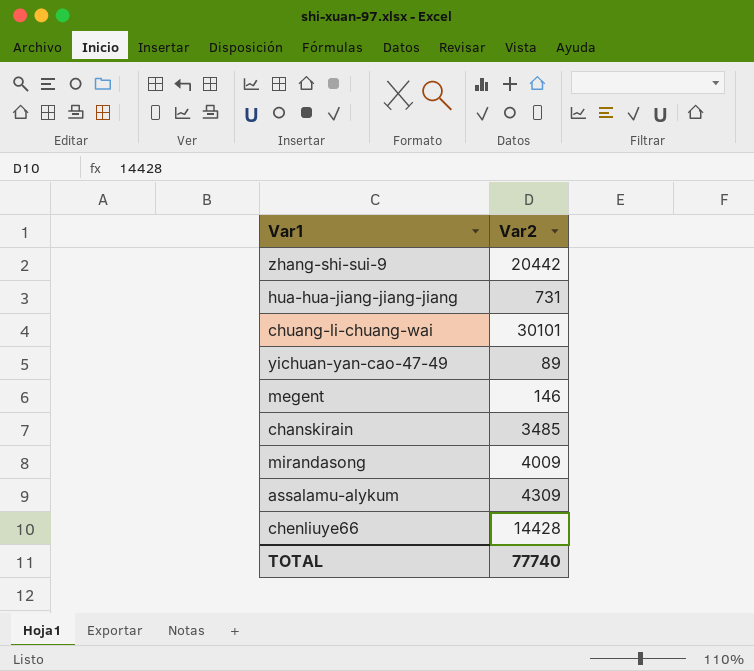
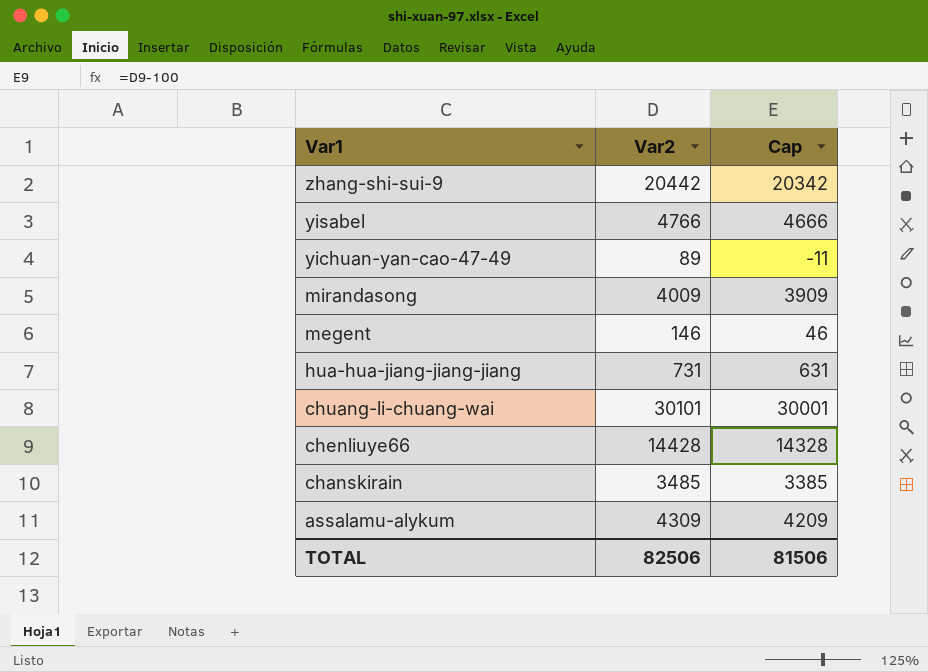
row order: none -> Var1 descending
column Cap | formula: none -> [Var2] - 100
row yisabel: none -> 4766 | 4666
TOTAL | Var2: 77740 -> 82506

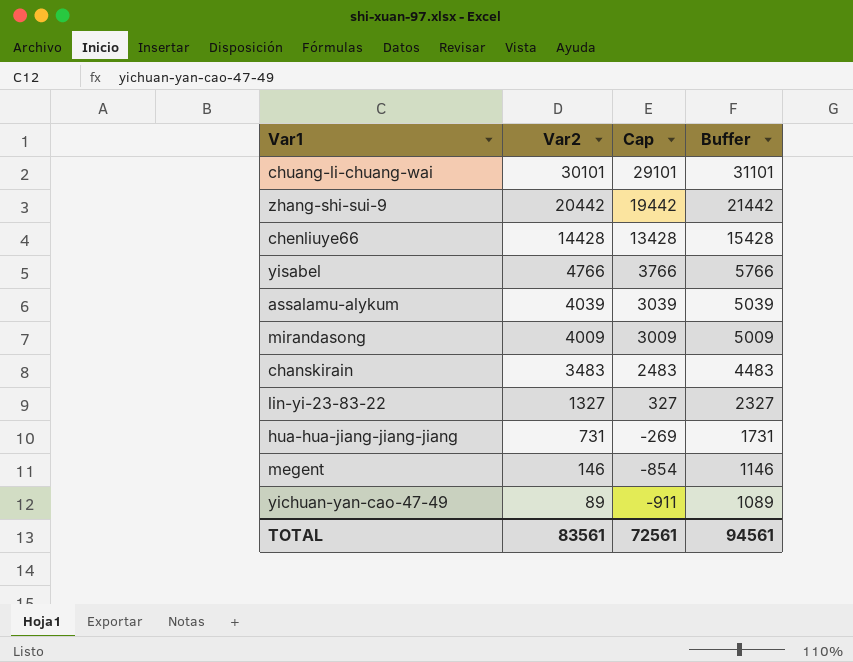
row order: Var1 descending -> Var2 descending
column Cap | formula: [Var2] - 100 -> [Var2] - 1000
column Buffer | formula: none -> [Var2] + 1000
assalamu-alykum | Var2: 4309 -> 4039
chanskirain | Var2: 3485 -> 3483
row lin-yi-23-83-22: none -> 1327 | 327 | 2327
TOTAL | Var2: 82506 -> 83561
TOTAL | Cap: 81506 -> 72561

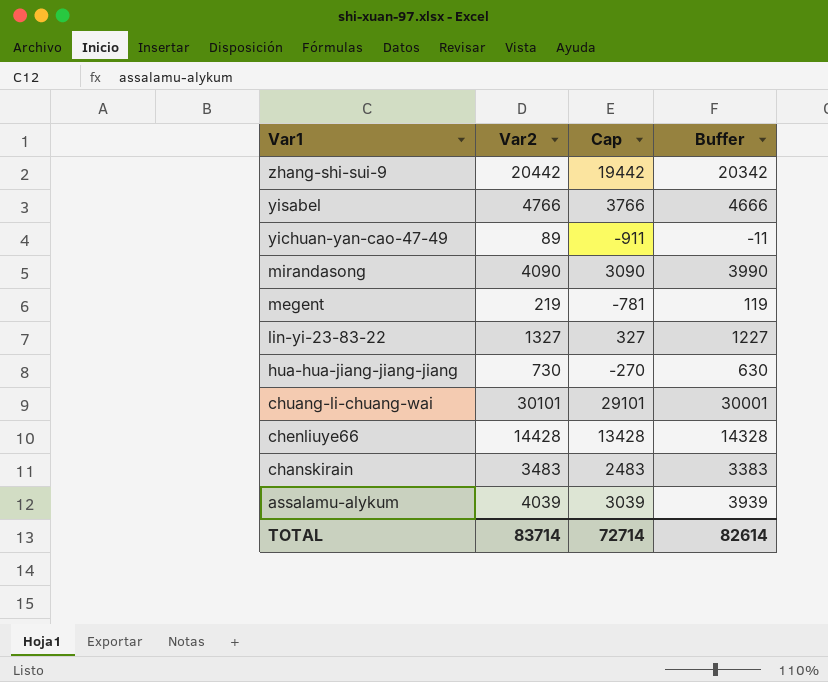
row order: Var2 descending -> Var1 descending
column Buffer | formula: [Var2] + 1000 -> [Var2] - 100
mirandasong | Var2: 4009 -> 4090
mirandasong | Cap: 3009 -> 3090
megent | Var2: 146 -> 219
megent | Cap: -854 -> -781
hua-hua-jiang-jiang-jiang | Var2: 731 -> 730
hua-hua-jiang-jiang-jiang | Cap: -269 -> -270
TOTAL | Var2: 83561 -> 83714
TOTAL | Cap: 72561 -> 72714
TOTAL | Buffer: 94561 -> 82614

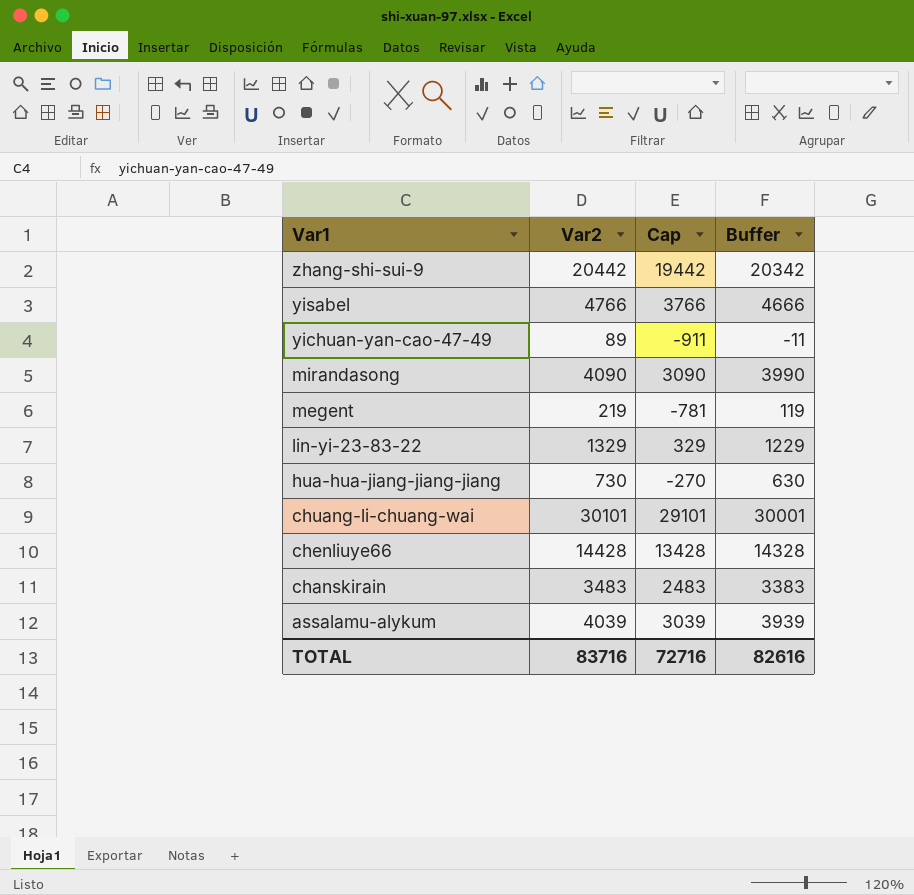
lin-yi-23-83-22 | Var2: 1327 -> 1329
lin-yi-23-83-22 | Cap: 327 -> 329
lin-yi-23-83-22 | Buffer: 1227 -> 1229
TOTAL | Var2: 83714 -> 83716
TOTAL | Cap: 72714 -> 72716
TOTAL | Buffer: 82614 -> 82616

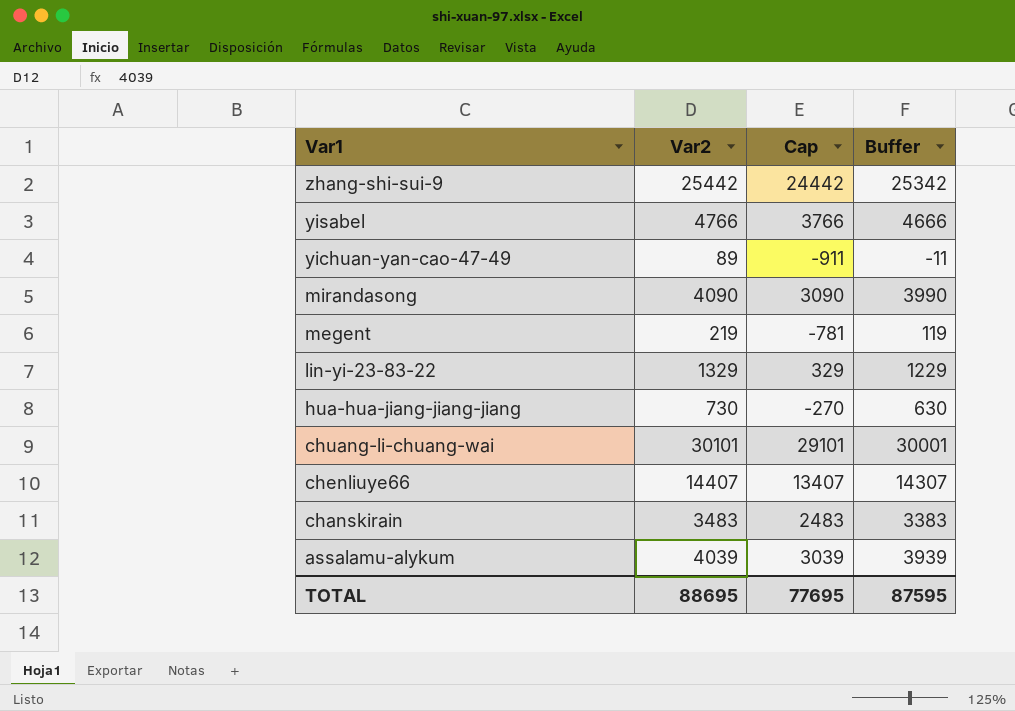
zhang-shi-sui-9 | Var2: 20442 -> 25442
zhang-shi-sui-9 | Cap: 19442 -> 24442
zhang-shi-sui-9 | Buffer: 20342 -> 25342
chenliuye66 | Var2: 14428 -> 14407
chenliuye66 | Cap: 13428 -> 13407
chenliuye66 | Buffer: 14328 -> 14307
TOTAL | Var2: 83716 -> 88695
TOTAL | Cap: 72716 -> 77695
TOTAL | Buffer: 82616 -> 87595

